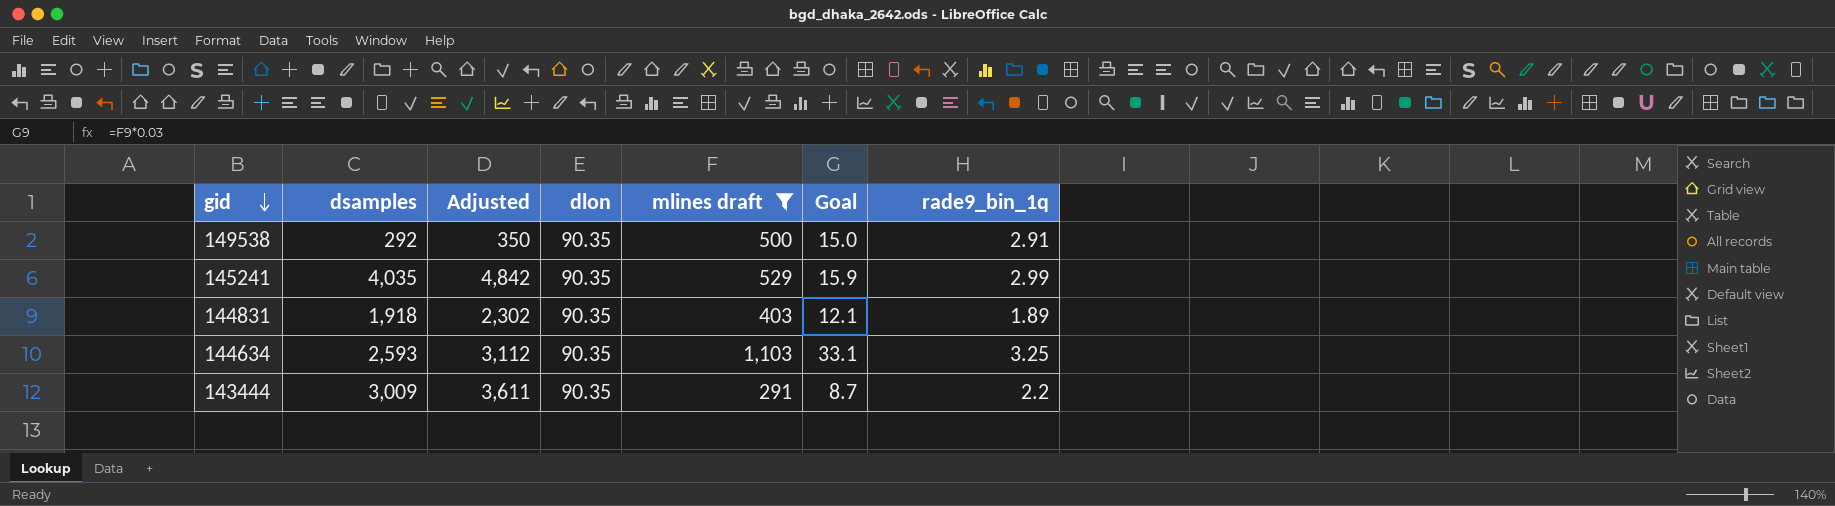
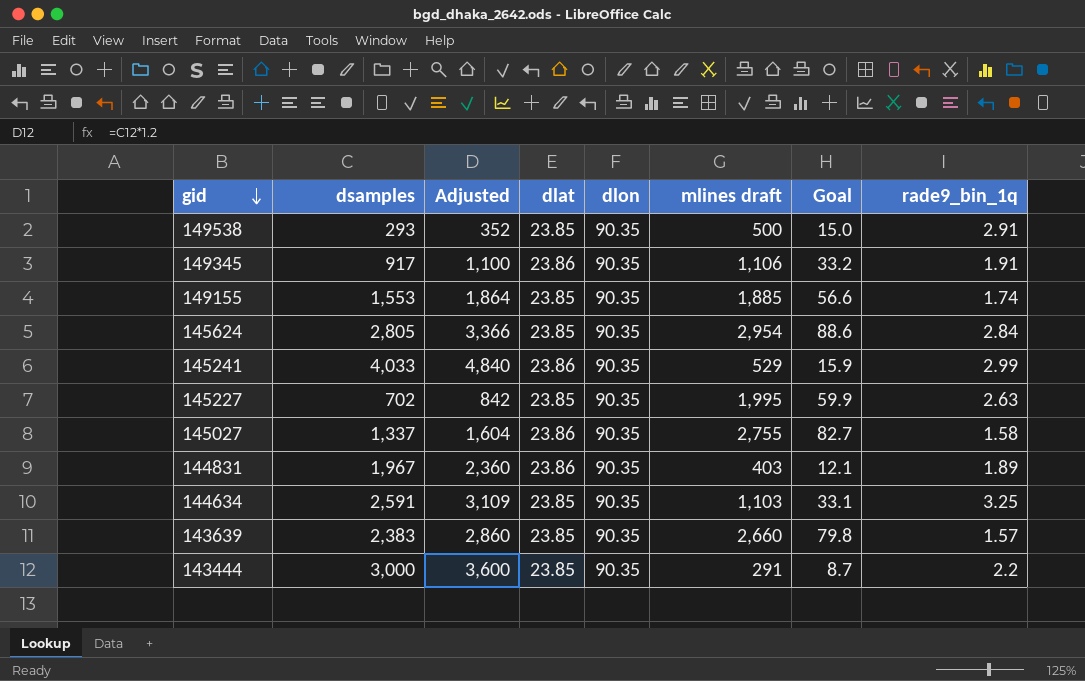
filter: mlines draft <= 1,103 -> none
column dlat | position: none -> 4
149538 | dsamples: 292 -> 293
149538 | Adjusted: 350 -> 352
145241 | dsamples: 4,035 -> 4,033
145241 | Adjusted: 4,842 -> 4,840
144831 | dsamples: 1,918 -> 1,967
144831 | Adjusted: 2,302 -> 2,360
144634 | dsamples: 2,593 -> 2,591
144634 | Adjusted: 3,112 -> 3,109
143444 | dsamples: 3,009 -> 3,000
143444 | Adjusted: 3,611 -> 3,600

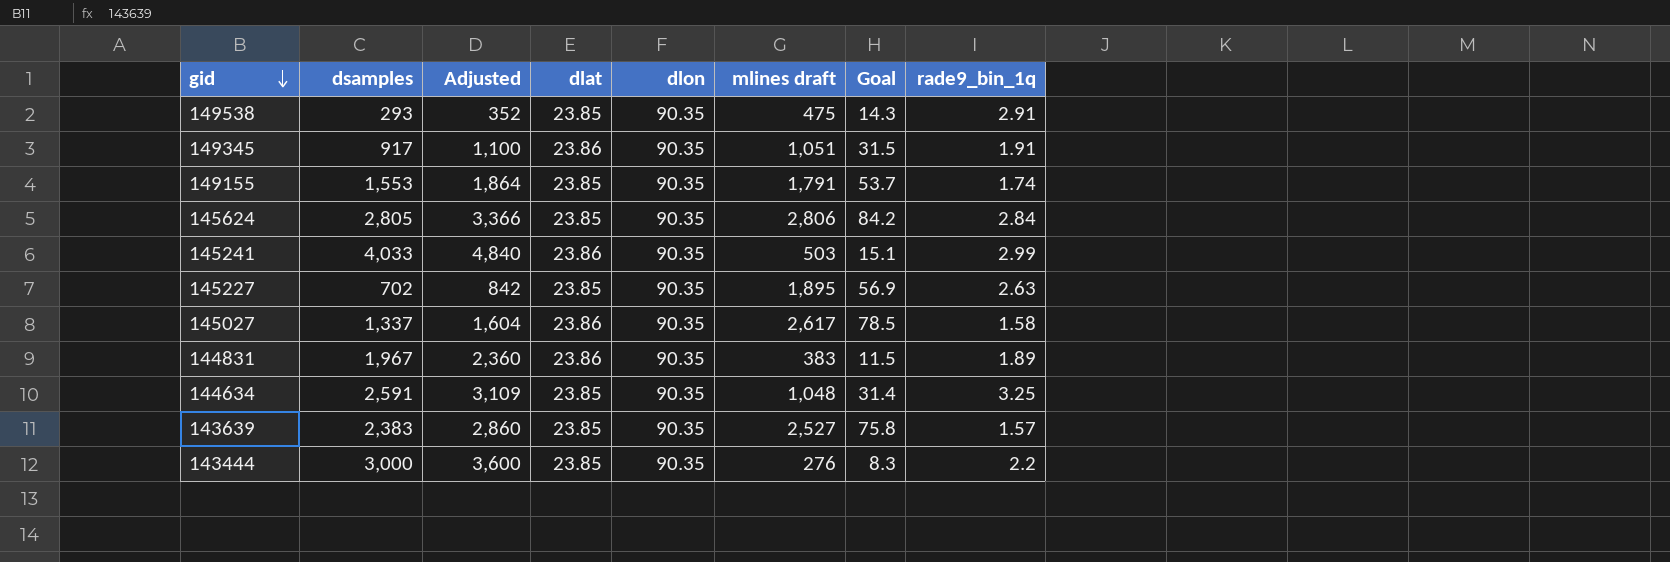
149538 | mlines draft: 500 -> 475
149538 | Goal: 15.0 -> 14.3
149345 | mlines draft: 1,106 -> 1,051
149345 | Goal: 33.2 -> 31.5
149155 | mlines draft: 1,885 -> 1,791
149155 | Goal: 56.6 -> 53.7
145624 | mlines draft: 2,954 -> 2,806
145624 | Goal: 88.6 -> 84.2
145241 | mlines draft: 529 -> 503
145241 | Goal: 15.9 -> 15.1
145227 | mlines draft: 1,995 -> 1,895
145227 | Goal: 59.9 -> 56.9
145027 | mlines draft: 2,755 -> 2,617
145027 | Goal: 82.7 -> 78.5
144831 | mlines draft: 403 -> 383
144831 | Goal: 12.1 -> 11.5
144634 | mlines draft: 1,103 -> 1,048
144634 | Goal: 33.1 -> 31.4
143639 | mlines draft: 2,660 -> 2,527
143639 | Goal: 79.8 -> 75.8
143444 | mlines draft: 291 -> 276
143444 | Goal: 8.7 -> 8.3

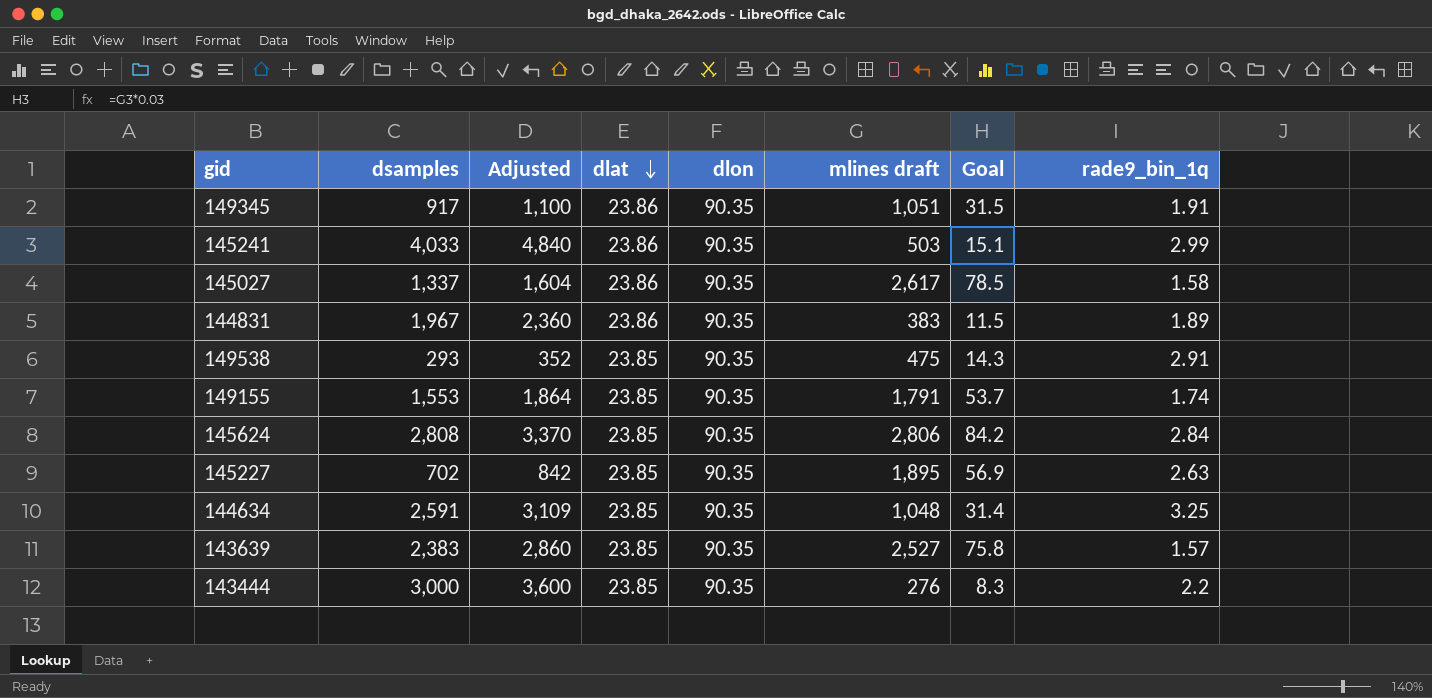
row order: gid descending -> dlat descending
145624 | dsamples: 2,805 -> 2,808
145624 | Adjusted: 3,366 -> 3,370

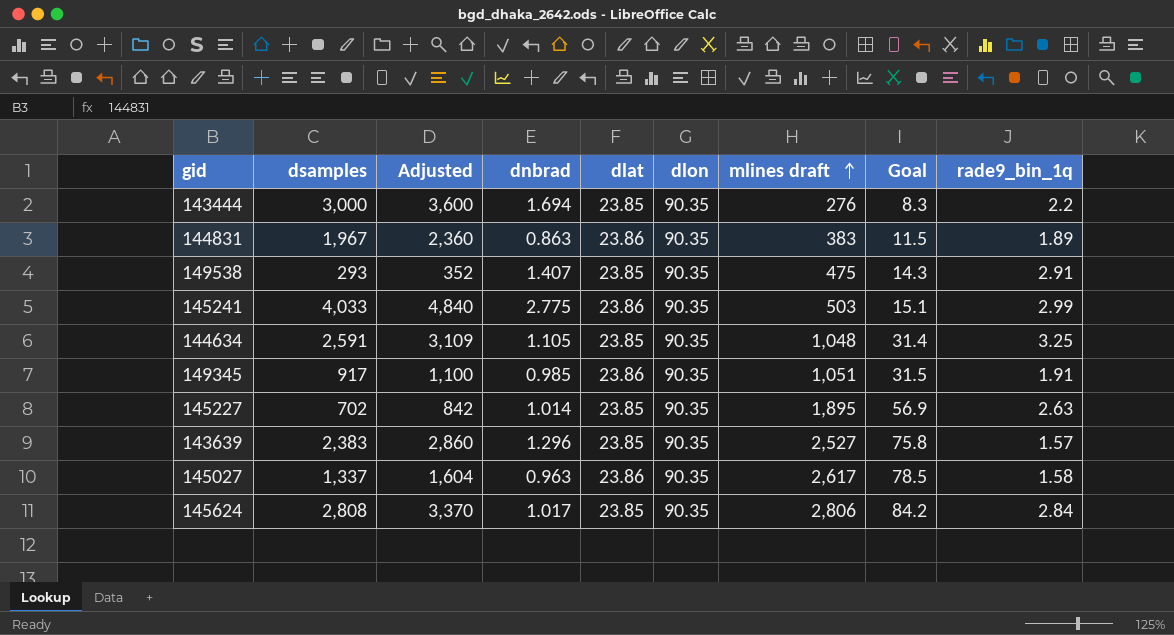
row order: dlat descending -> mlines draft ascending
column dnbrad | position: none -> 4
row 149155: 1,553 | 1,864 | 23.85 | 90.35 | 1,791 | 53.7 | 1.74 -> none

